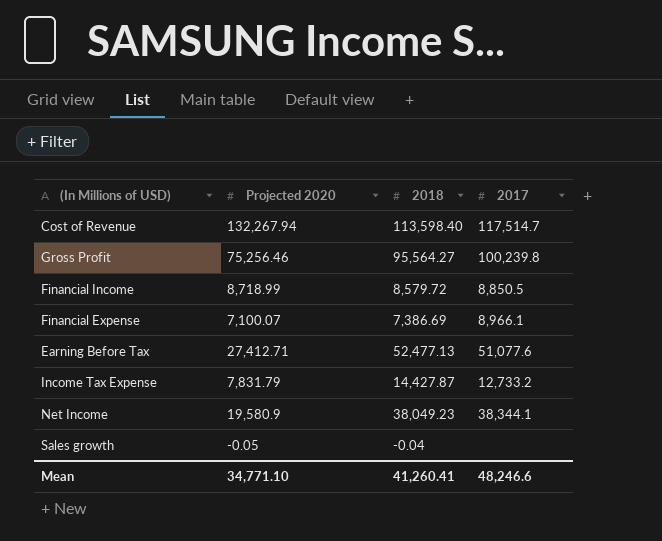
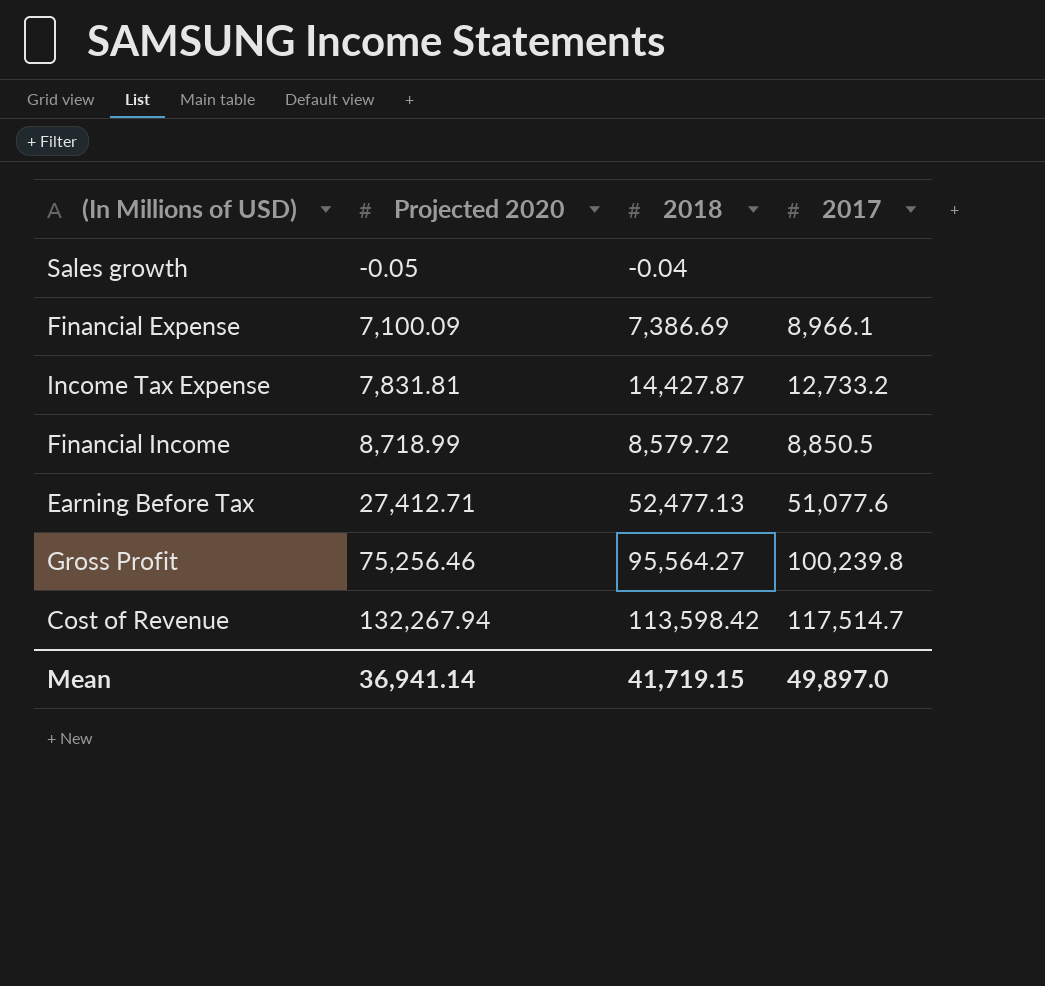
row order: none -> Projected 2020 ascending
row Net Income: 19,580.9 | 38,049.23 | 38,344.1 -> none
Financial Expense | Projected 2020: 7,100.07 -> 7,100.09
Income Tax Expense | Projected 2020: 7,831.79 -> 7,831.81
Cost of Revenue | 2018: 113,598.40 -> 113,598.42
Mean | Projected 2020: 34,771.10 -> 36,941.14
Mean | 2018: 41,260.41 -> 41,719.15
Mean | 2017: 48,246.6 -> 49,897.0

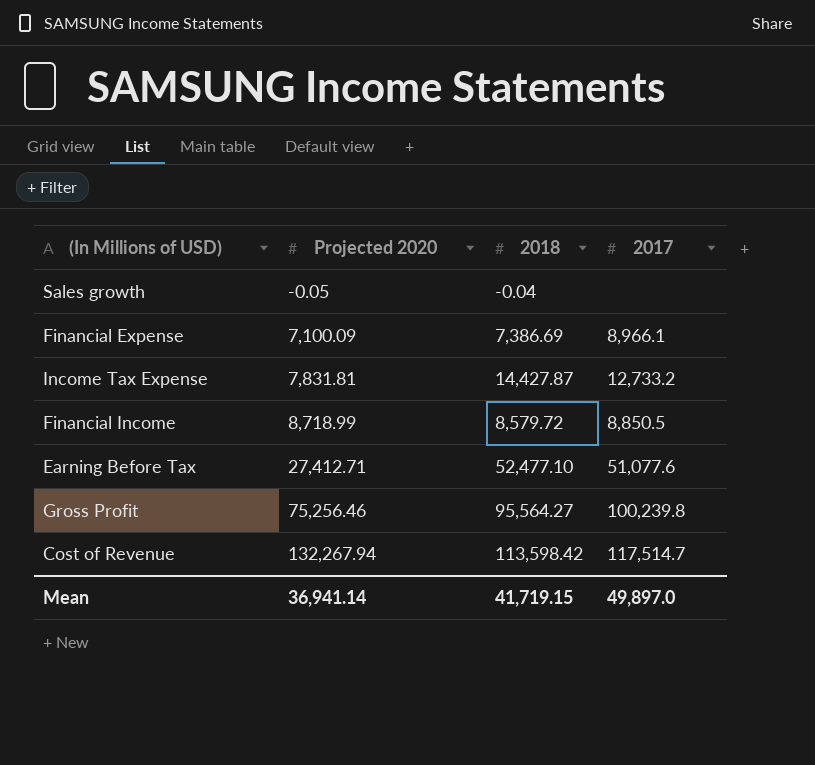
Earning Before Tax | 2018: 52,477.13 -> 52,477.10

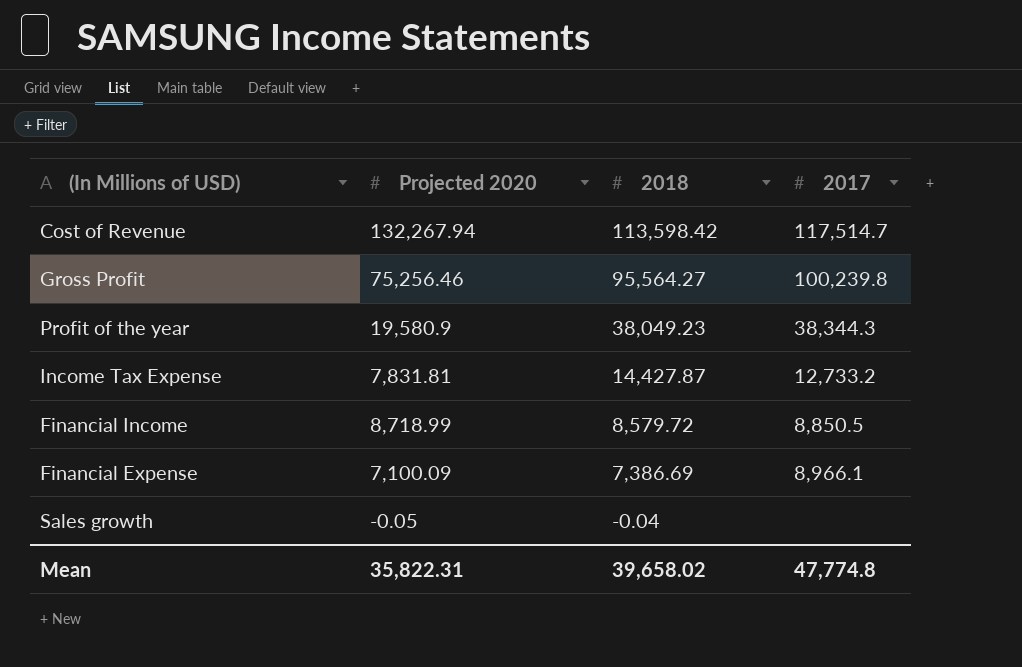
row order: Projected 2020 ascending -> 2018 descending
row Earning Before Tax: 27,412.71 | 52,477.10 | 51,077.6 -> none
row Profit of the year: none -> 19,580.9 | 38,049.23 | 38,344.3
Mean | Projected 2020: 36,941.14 -> 35,822.31
Mean | 2018: 41,719.15 -> 39,658.02
Mean | 2017: 49,897.0 -> 47,774.8

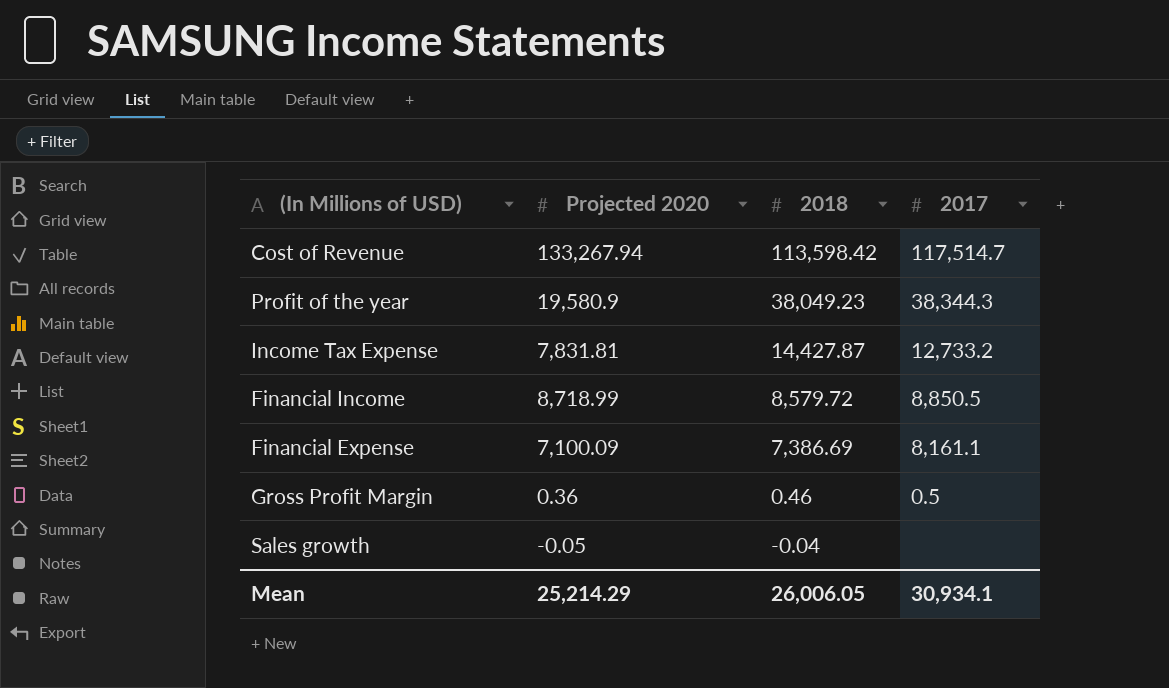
row Gross Profit: 75,256.46 | 95,564.27 | 100,239.8 -> none
Cost of Revenue | Projected 2020: 132,267.94 -> 133,267.94
Financial Expense | 2017: 8,966.1 -> 8,161.1
row Gross Profit Margin: none -> 0.36 | 0.46 | 0.5
Mean | Projected 2020: 35,822.31 -> 25,214.29
Mean | 2018: 39,658.02 -> 26,006.05
Mean | 2017: 47,774.8 -> 30,934.1

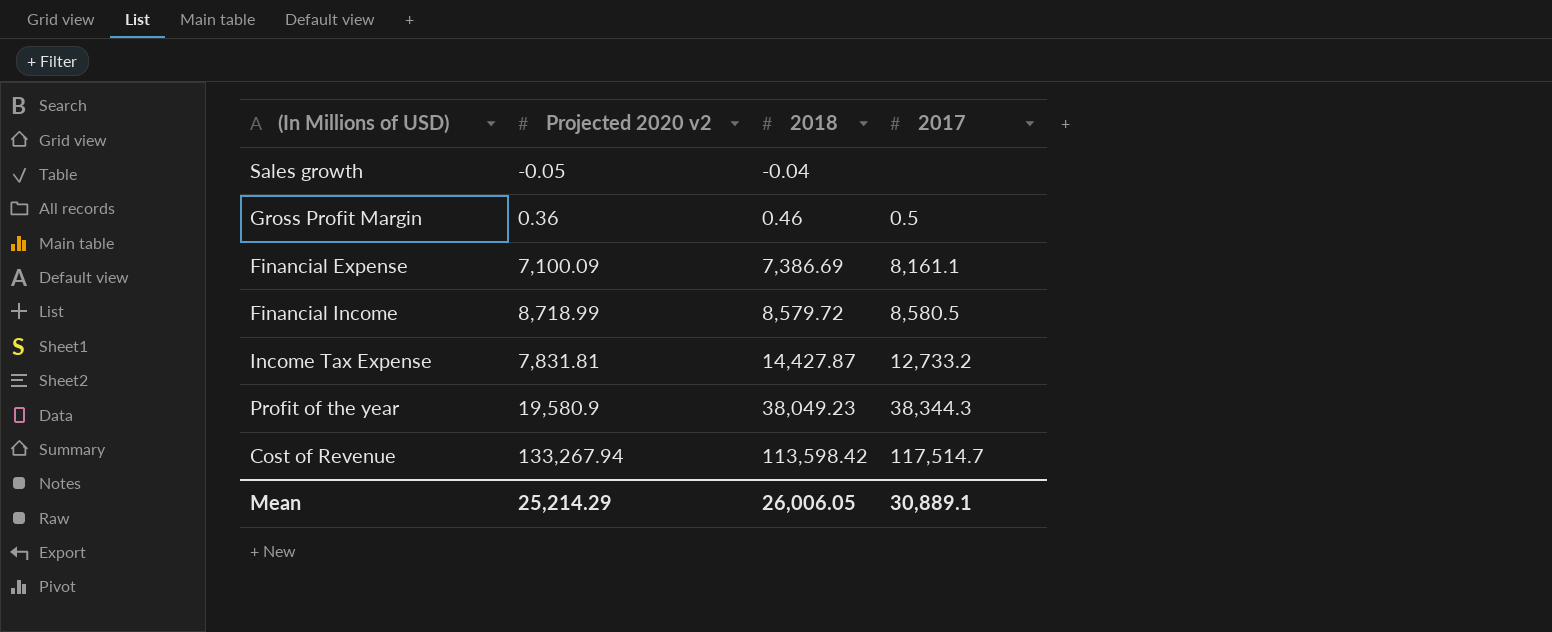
row order: 2018 descending -> 2018 ascending
column name: Projected 2020 -> Projected 2020 v2
Financial Income | 2017: 8,850.5 -> 8,580.5
Mean | 2017: 30,934.1 -> 30,889.1

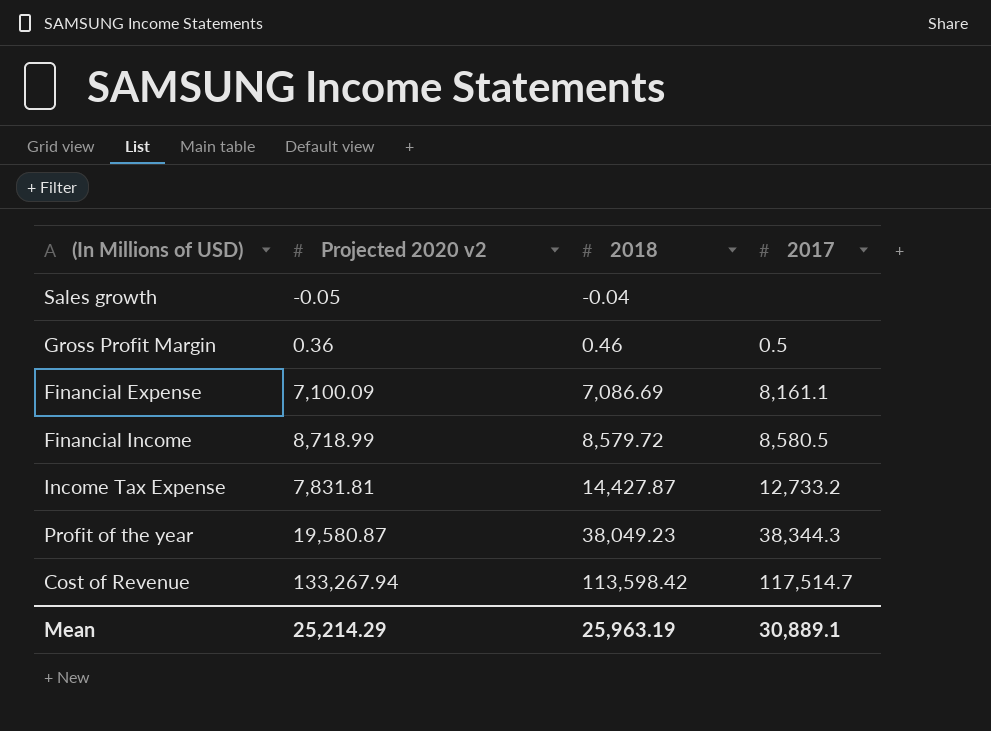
Financial Expense | 2018: 7,386.69 -> 7,086.69
Profit of the year | Projected 2020 v2: 19,580.9 -> 19,580.87
Mean | 2018: 26,006.05 -> 25,963.19

